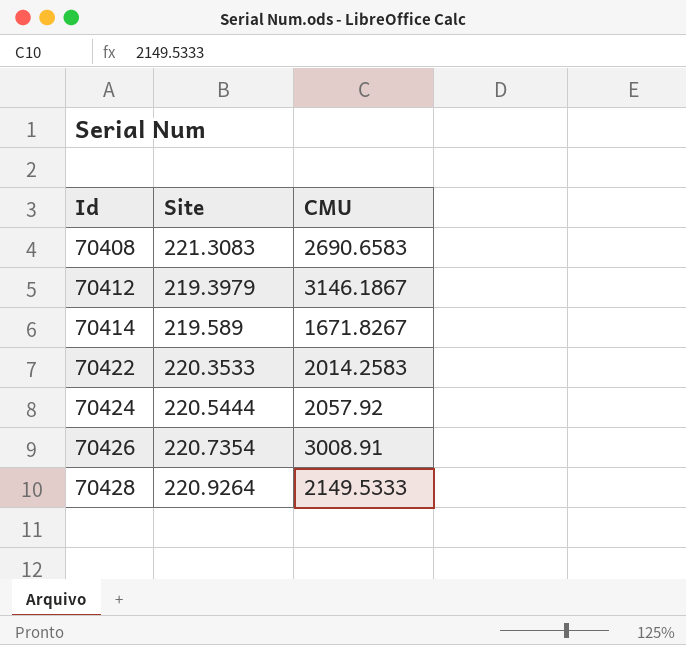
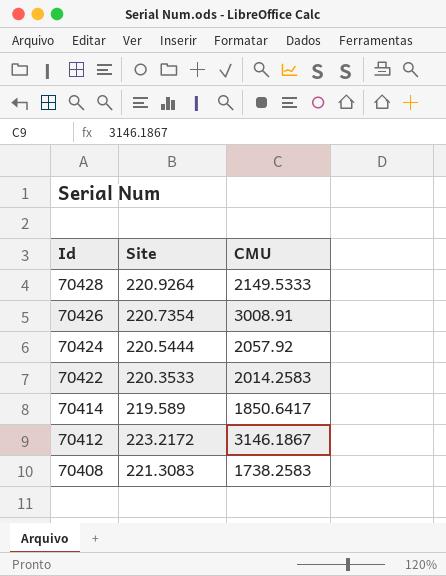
row order: Id ascending -> Id descending
70414 | CMU: 1671.8267 -> 1850.6417
70412 | Site: 219.3979 -> 223.2172
70408 | CMU: 2690.6583 -> 1738.2583

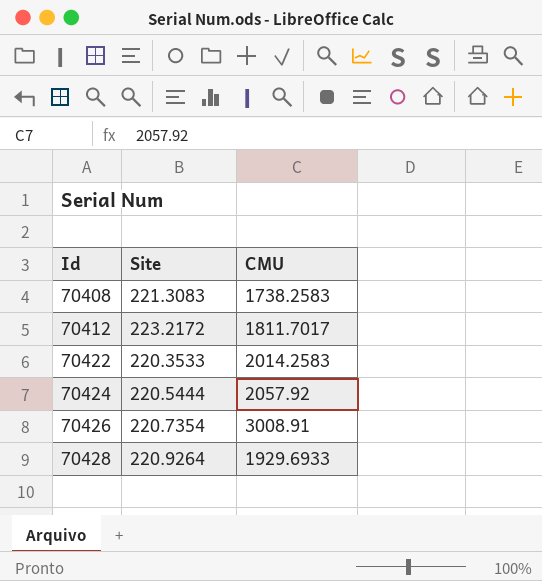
row order: Id descending -> Id ascending
row 70414: 219.589 | 1850.6417 -> none
70412 | CMU: 3146.1867 -> 1811.7017
70428 | CMU: 2149.5333 -> 1929.6933

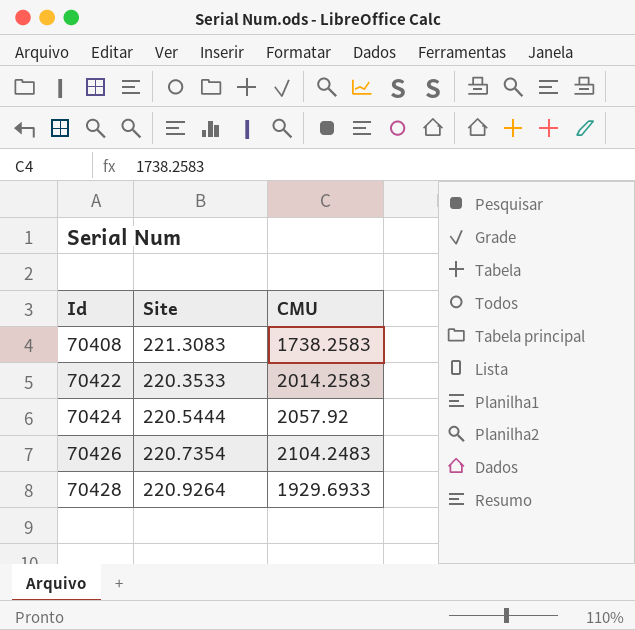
row 70412: 223.2172 | 1811.7017 -> none
70426 | CMU: 3008.91 -> 2104.2483

